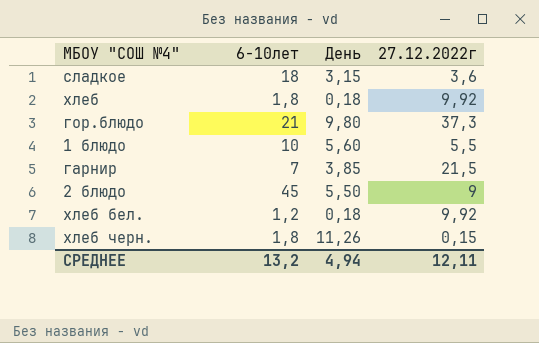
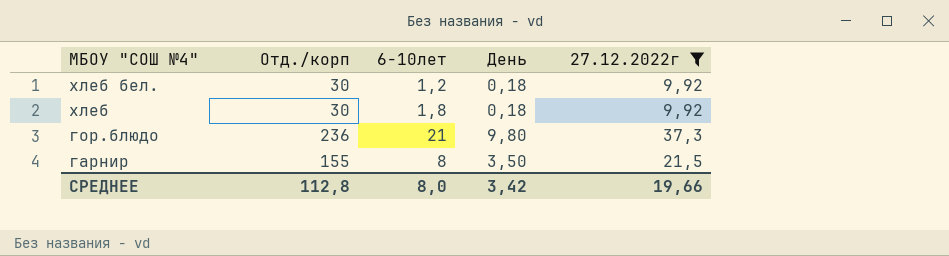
filter: none -> 27.12.2022г >= 9,92
row order: none -> МБОУ "СОШ №4" descending
column Отд./корп | position: none -> 2
гарнир | 6-10лет: 7 -> 8
гарнир | День: 3,85 -> 3,50
СРЕДНЕЕ | 6-10лет: 13,2 -> 8,0
СРЕДНЕЕ | День: 4,94 -> 3,42
СРЕДНЕЕ | 27.12.2022г: 12,11 -> 19,66

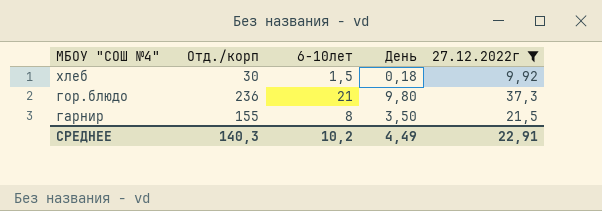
row хлеб бел.: 30 | 1,2 | 0,18 | 9,92 -> none
хлеб | 6-10лет: 1,8 -> 1,5
СРЕДНЕЕ | Отд./корп: 112,8 -> 140,3
СРЕДНЕЕ | 6-10лет: 8,0 -> 10,2
СРЕДНЕЕ | День: 3,42 -> 4,49
СРЕДНЕЕ | 27.12.2022г: 19,66 -> 22,91

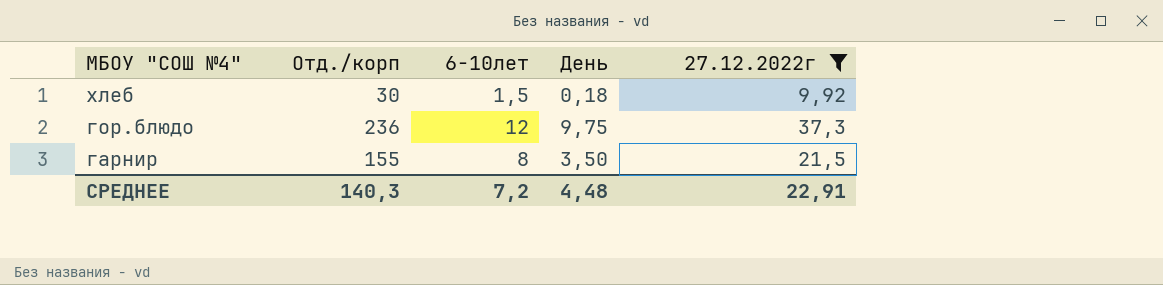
гор.блюдо | 6-10лет: 21 -> 12
гор.блюдо | День: 9,80 -> 9,75
СРЕДНЕЕ | 6-10лет: 10,2 -> 7,2
СРЕДНЕЕ | День: 4,49 -> 4,48

